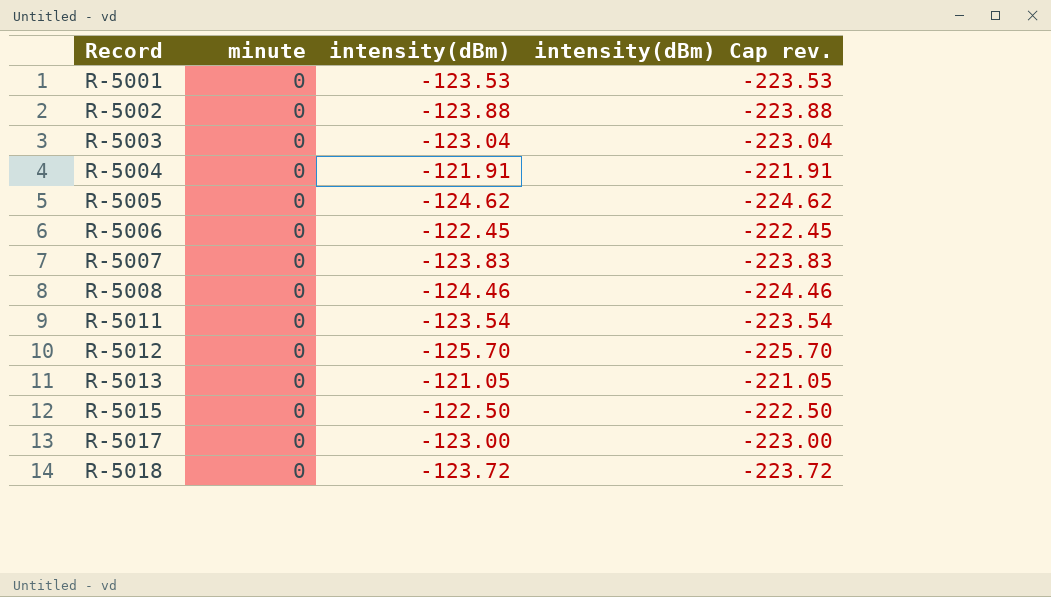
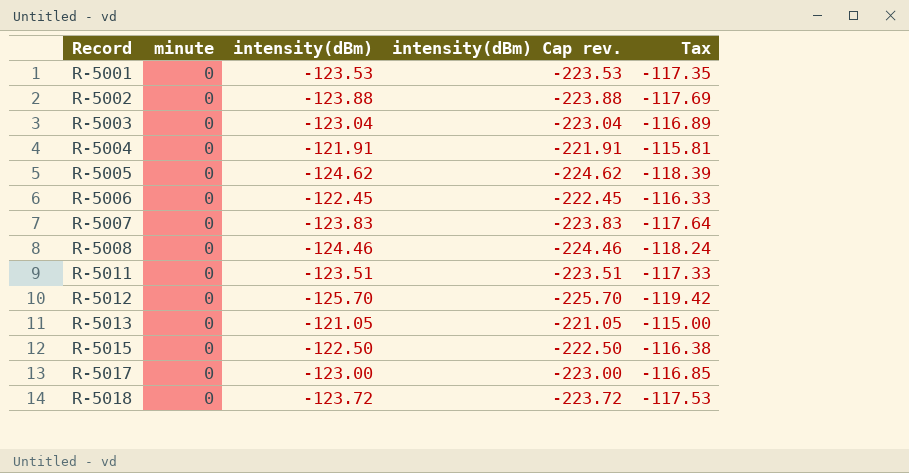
column Tax | formula: none -> [intensity(dBm)] * 0.95
R-5011 | intensity(dBm): -123.54 -> -123.51
R-5011 | intensity(dBm) Cap rev.: -223.54 -> -223.51

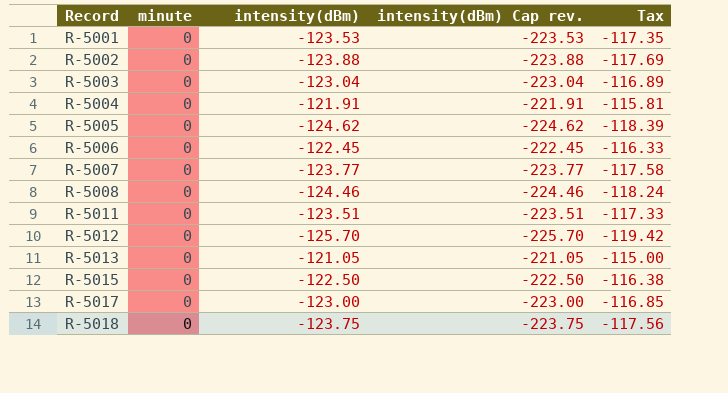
R-5007 | intensity(dBm): -123.83 -> -123.77
R-5007 | intensity(dBm) Cap rev.: -223.83 -> -223.77
R-5007 | Tax: -117.64 -> -117.58
R-5018 | intensity(dBm): -123.72 -> -123.75
R-5018 | intensity(dBm) Cap rev.: -223.72 -> -223.75
R-5018 | Tax: -117.53 -> -117.56

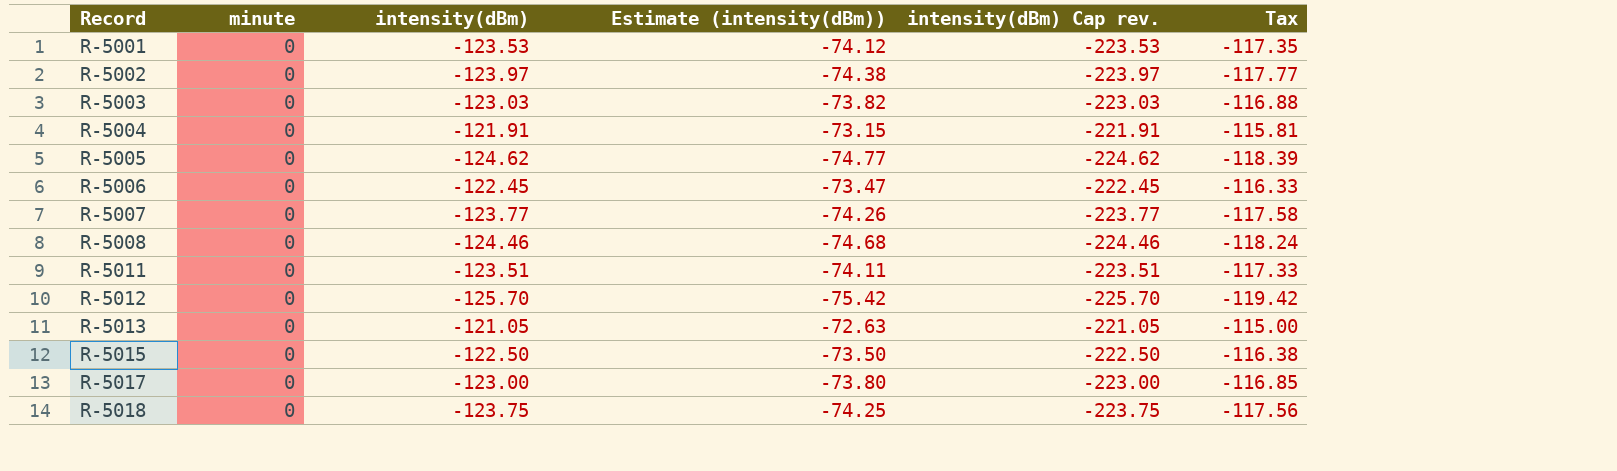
column Estimate (intensity(dBm)) | formula: none -> [intensity(dBm)] * 0.6
R-5002 | intensity(dBm): -123.88 -> -123.97
R-5002 | intensity(dBm) Cap rev.: -223.88 -> -223.97
R-5002 | Tax: -117.69 -> -117.77
R-5003 | intensity(dBm): -123.04 -> -123.03
R-5003 | intensity(dBm) Cap rev.: -223.04 -> -223.03
R-5003 | Tax: -116.89 -> -116.88

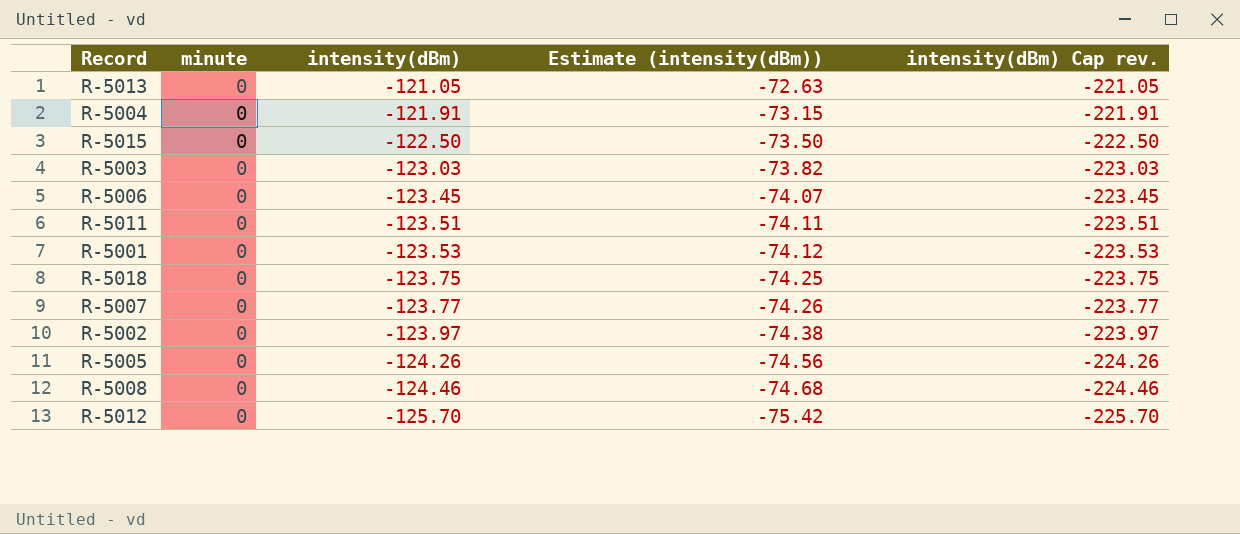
row order: Record ascending -> intensity(dBm) descending
column Tax | formula: [intensity(dBm)] * 0.95 -> none
row R-5017: 0 | -123.00 | -73.80 | -223.00 | -116.85 -> none
R-5006 | intensity(dBm): -122.45 -> -123.45
R-5006 | Estimate (intensity(dBm)): -73.47 -> -74.07
R-5006 | intensity(dBm) Cap rev.: -222.45 -> -223.45
R-5005 | intensity(dBm): -124.62 -> -124.26
R-5005 | Estimate (intensity(dBm)): -74.77 -> -74.56
R-5005 | intensity(dBm) Cap rev.: -224.62 -> -224.26

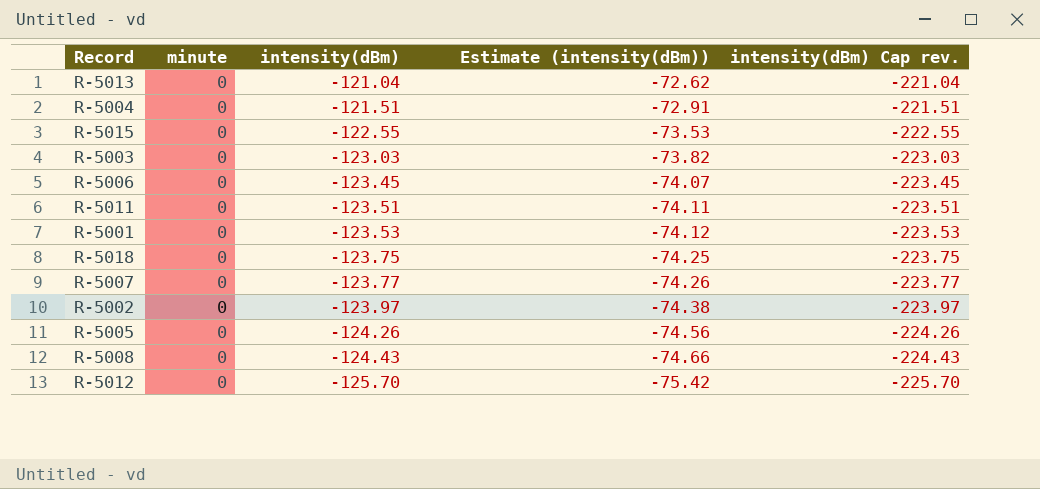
R-5013 | intensity(dBm): -121.05 -> -121.04
R-5013 | Estimate (intensity(dBm)): -72.63 -> -72.62
R-5013 | intensity(dBm) Cap rev.: -221.05 -> -221.04
R-5004 | intensity(dBm): -121.91 -> -121.51
R-5004 | Estimate (intensity(dBm)): -73.15 -> -72.91
R-5004 | intensity(dBm) Cap rev.: -221.91 -> -221.51
R-5015 | intensity(dBm): -122.50 -> -122.55
R-5015 | Estimate (intensity(dBm)): -73.50 -> -73.53
R-5015 | intensity(dBm) Cap rev.: -222.50 -> -222.55
R-5008 | intensity(dBm): -124.46 -> -124.43
R-5008 | Estimate (intensity(dBm)): -74.68 -> -74.66
R-5008 | intensity(dBm) Cap rev.: -224.46 -> -224.43

